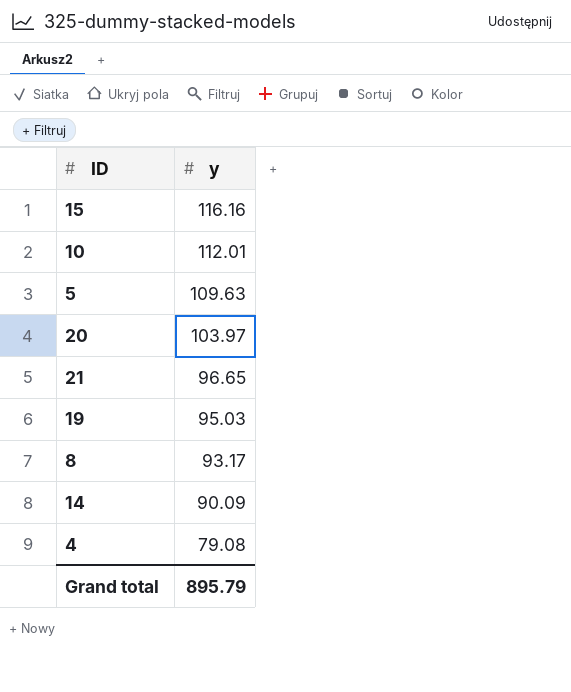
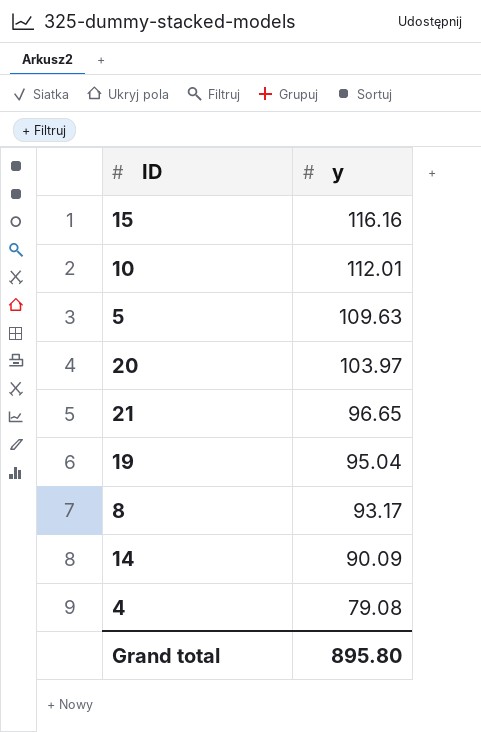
19 | y: 95.03 -> 95.04
Grand total | y: 895.79 -> 895.80

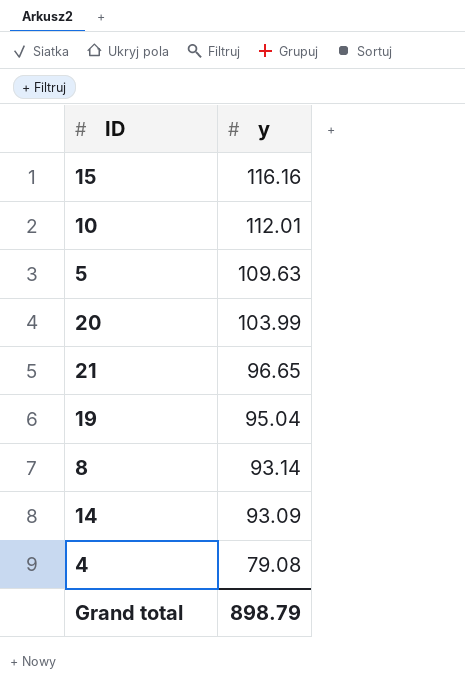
20 | y: 103.97 -> 103.99
8 | y: 93.17 -> 93.14
14 | y: 90.09 -> 93.09
Grand total | y: 895.80 -> 898.79

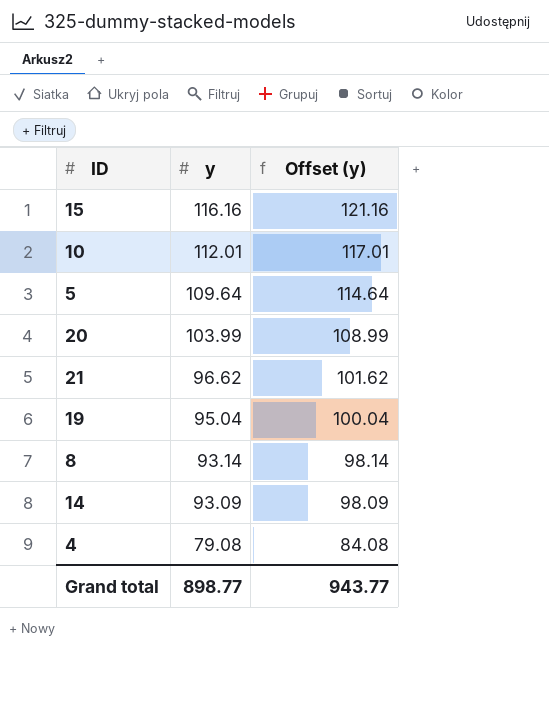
column Offset (y) | formula: none -> [y] + 5
5 | y: 109.63 -> 109.64
21 | y: 96.65 -> 96.62
Grand total | y: 898.79 -> 898.77

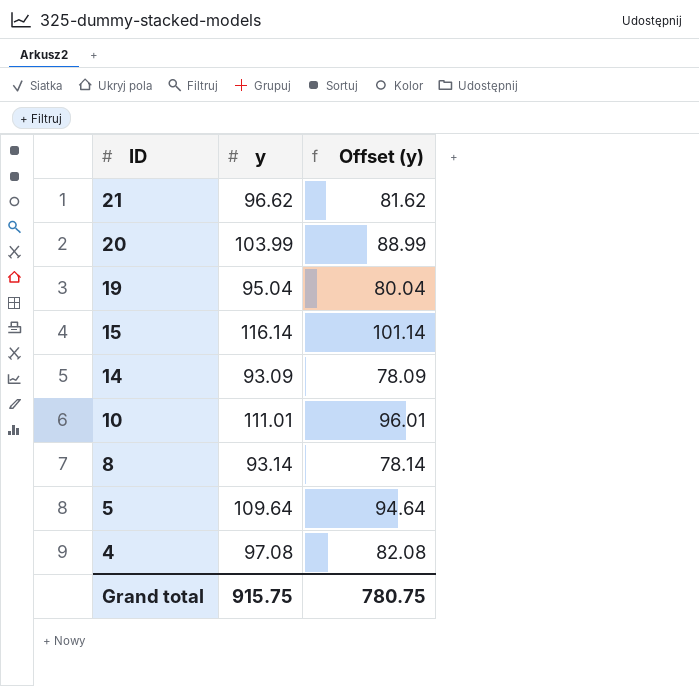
row order: y descending -> ID descending
column Offset (y) | formula: [y] + 5 -> [y] - 15
15 | y: 116.16 -> 116.14
10 | y: 112.01 -> 111.01
4 | y: 79.08 -> 97.08
Grand total | y: 898.77 -> 915.75
Grand total | Offset (y): 943.77 -> 780.75

